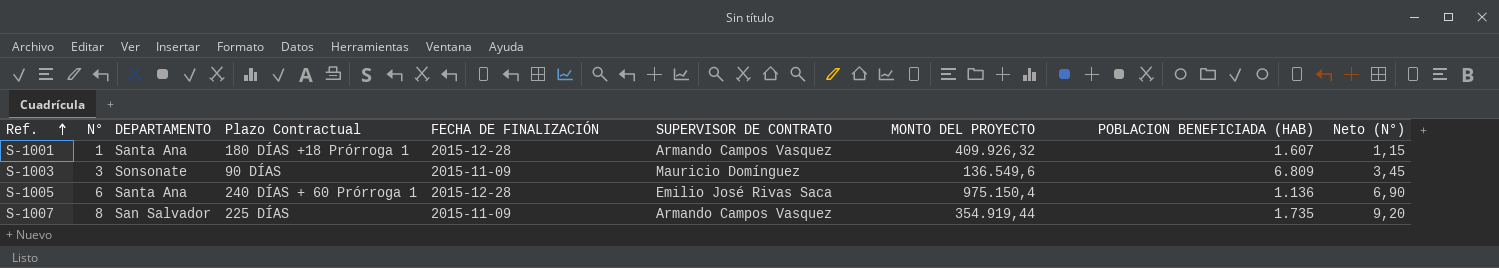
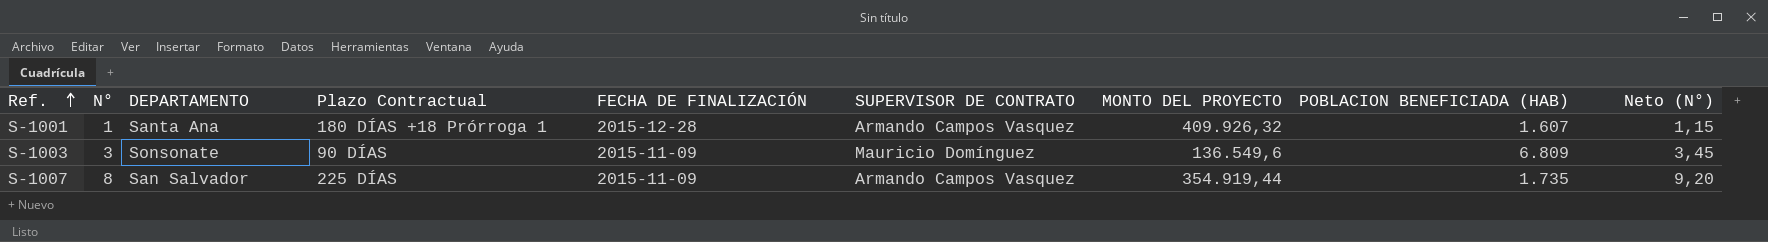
row S-1005: 6 | Santa Ana | 240 DÍAS + 60 Prórroga 1 | 2015-12-28 | Emilio José Rivas Saca | 975.150,4 | 1.136 | 6,90 -> none

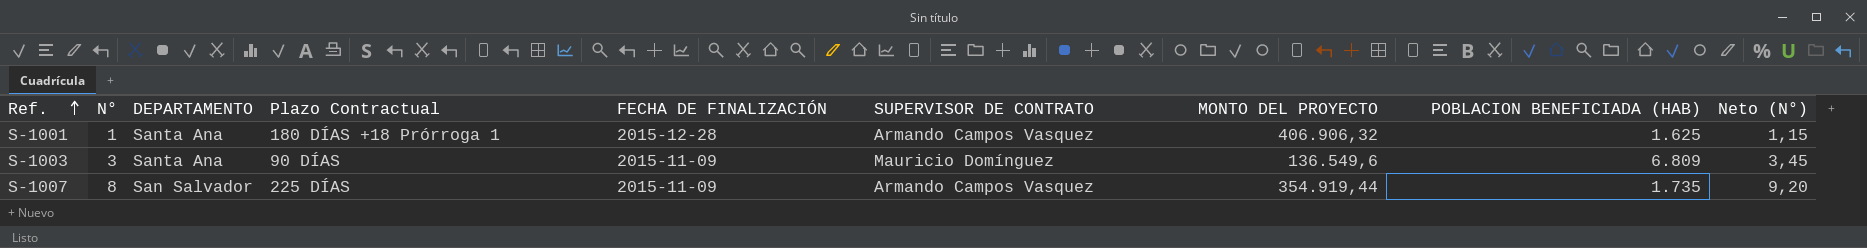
S-1001 | MONTO DEL PROYECTO: 409.926,32 -> 406.906,32
S-1001 | POBLACION BENEFICIADA (HAB): 1.607 -> 1.625
S-1003 | DEPARTAMENTO: Sonsonate -> Santa Ana

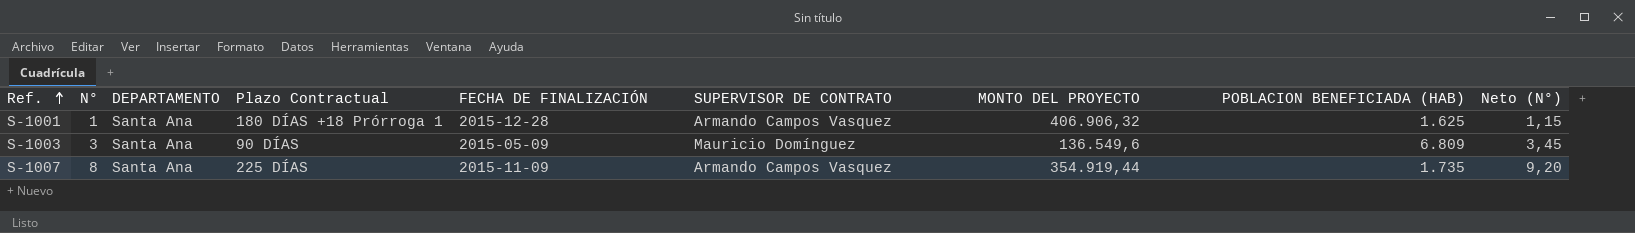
S-1003 | FECHA DE FINALIZACIÓN: 2015-11-09 -> 2015-05-09
S-1007 | DEPARTAMENTO: San Salvador -> Santa Ana

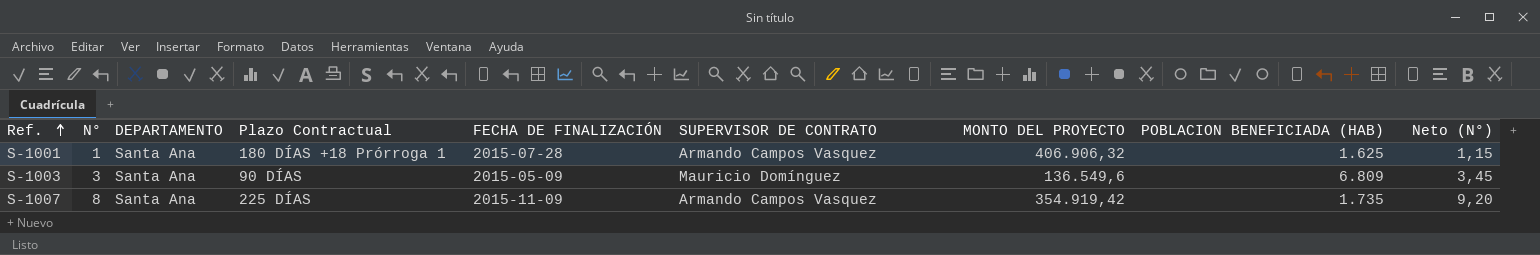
S-1001 | FECHA DE FINALIZACIÓN: 2015-12-28 -> 2015-07-28
S-1007 | MONTO DEL PROYECTO: 354.919,44 -> 354.919,42

